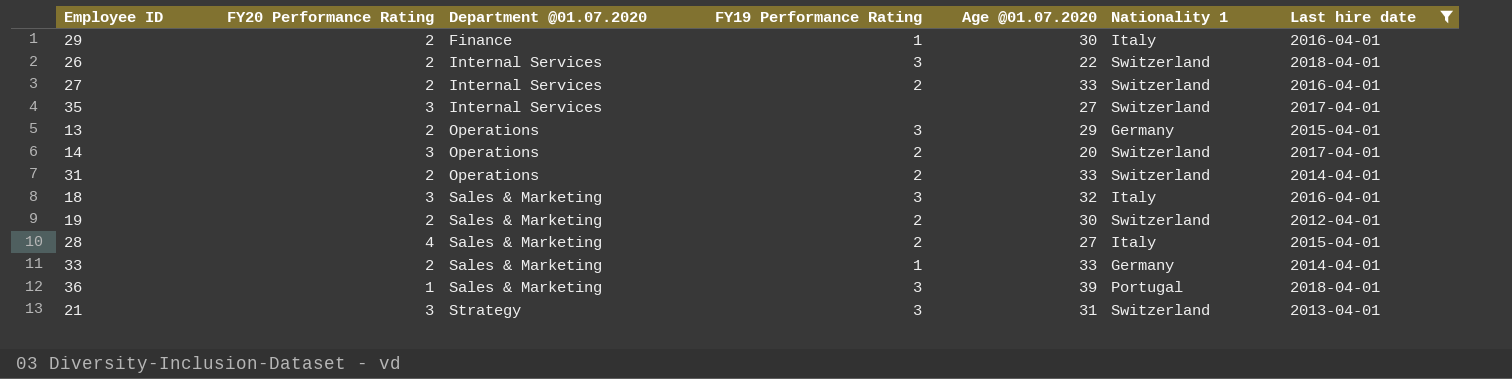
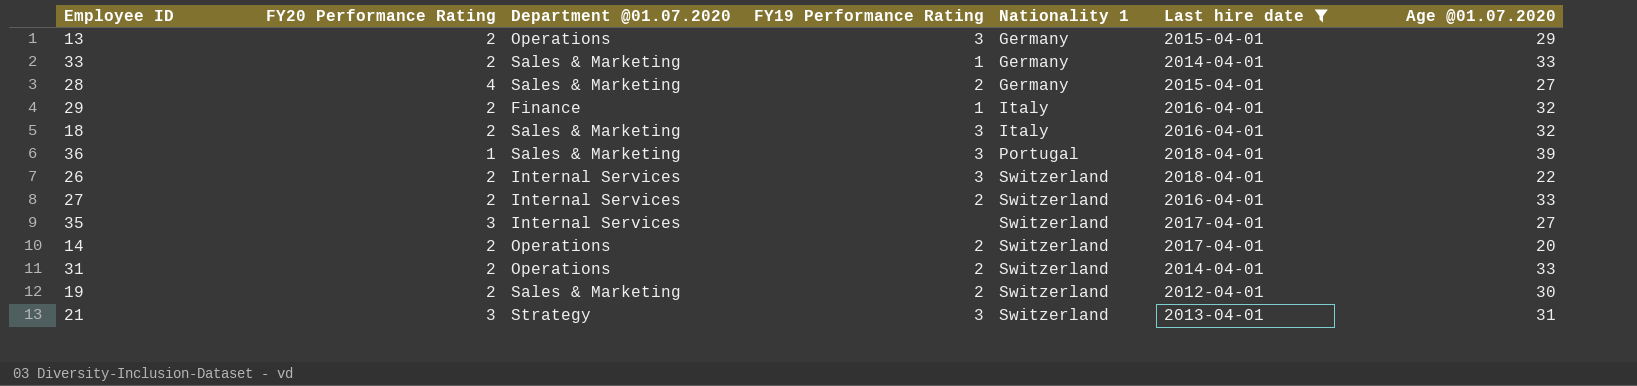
row order: Department @01.07.2020 ascending -> Nationality 1 ascending
column Age @01.07.2020 | position: 5 -> 7
28 | Nationality 1: Italy -> Germany
29 | Age @01.07.2020: 30 -> 32
18 | FY20 Performance Rating: 3 -> 2
14 | FY20 Performance Rating: 3 -> 2

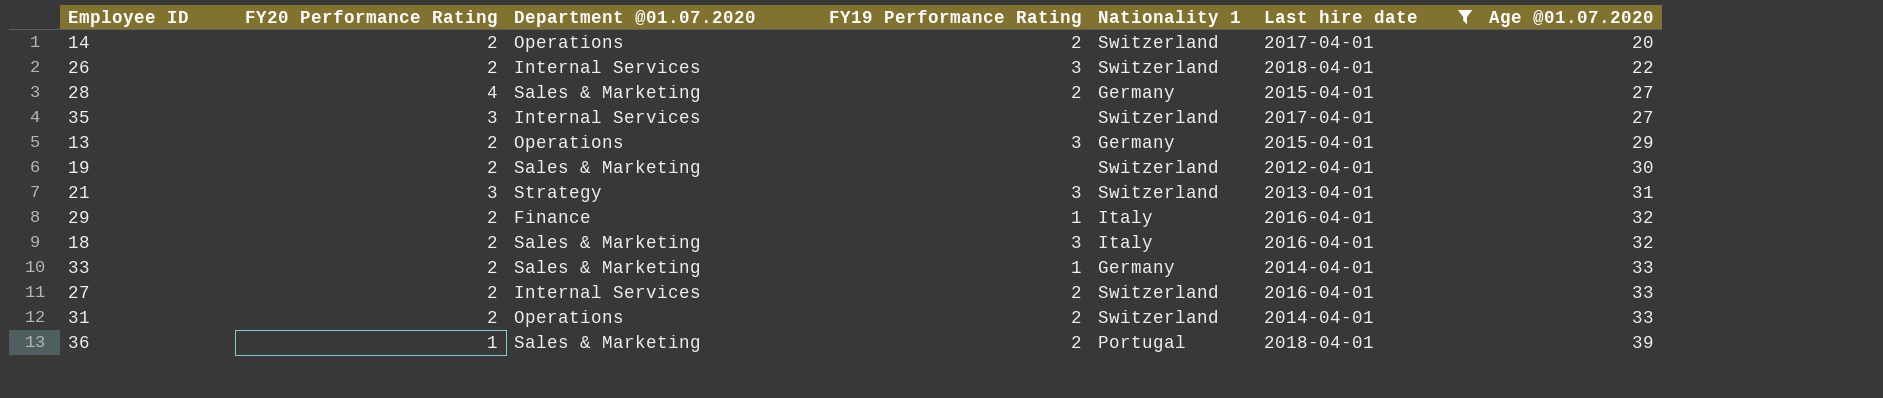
row order: Nationality 1 ascending -> Age @01.07.2020 ascending
19 | FY19 Performance Rating: 2 -> none
36 | FY19 Performance Rating: 3 -> 2

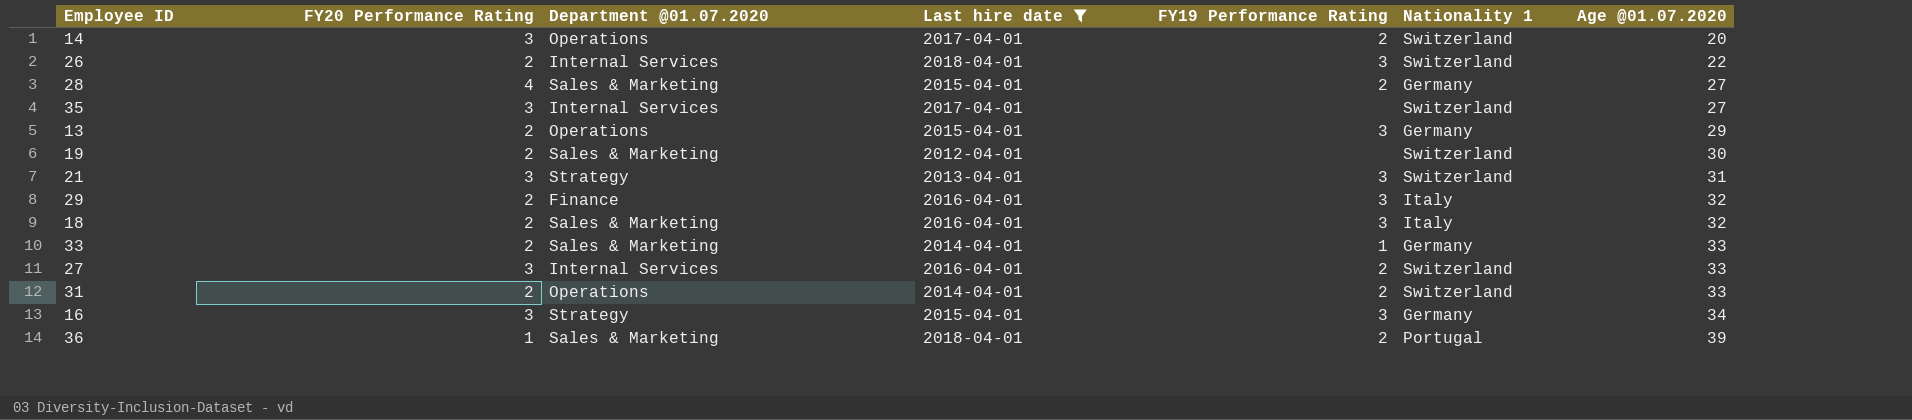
column Last hire date | position: 6 -> 4
14 | FY20 Performance Rating: 2 -> 3
29 | FY19 Performance Rating: 1 -> 3
27 | FY20 Performance Rating: 2 -> 3
row 16: none -> 3 | Strategy | 2015-04-01 | 3 | Germany | 34

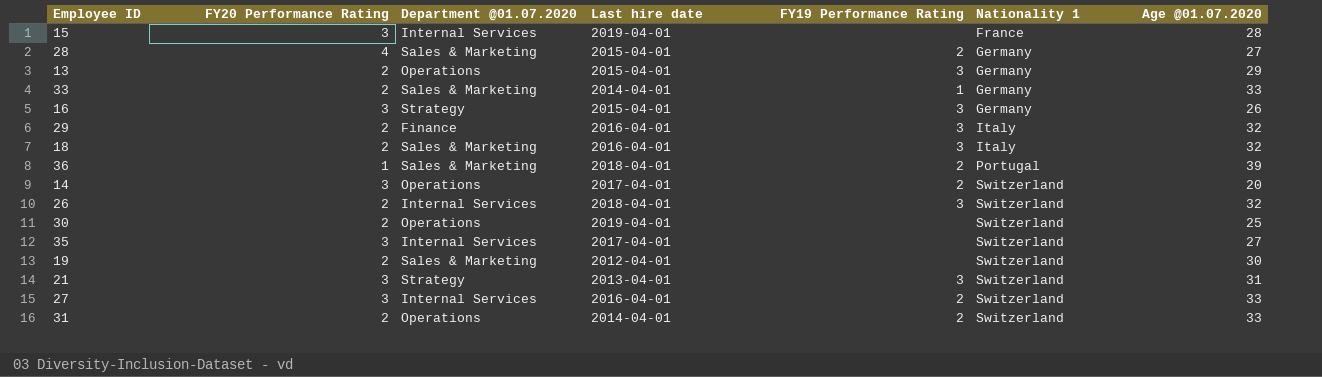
filter: Last hire date != 2019-04-01 -> none
row order: Age @01.07.2020 ascending -> Nationality 1 ascending
16 | Age @01.07.2020: 34 -> 26
26 | Age @01.07.2020: 22 -> 32

